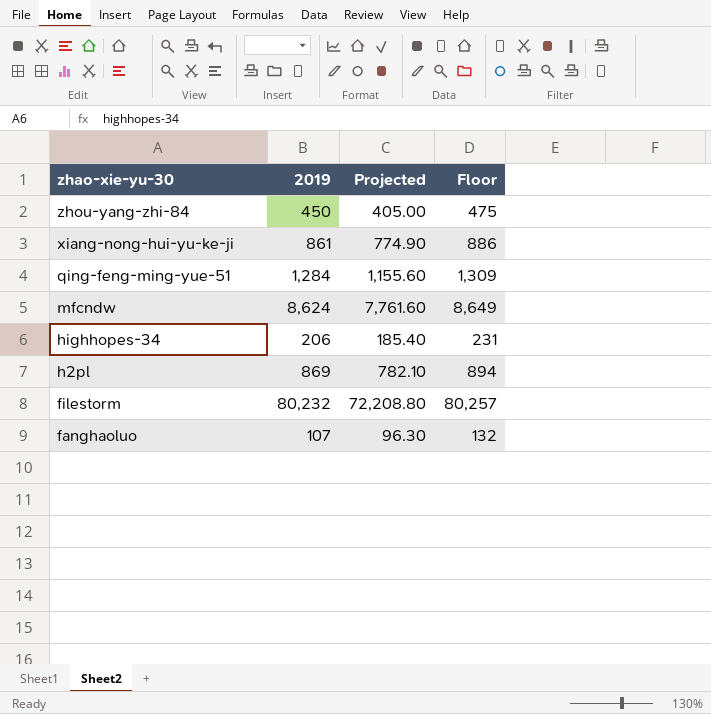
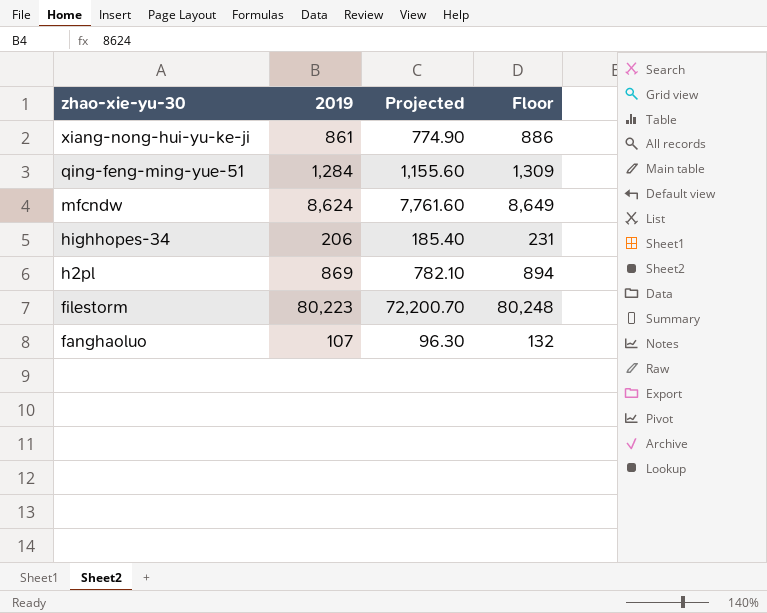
row zhou-yang-zhi-84: 450 | 405.00 | 475 -> none
filestorm | 2019: 80,232 -> 80,223
filestorm | Projected: 72,208.80 -> 72,200.70
filestorm | Floor: 80,257 -> 80,248

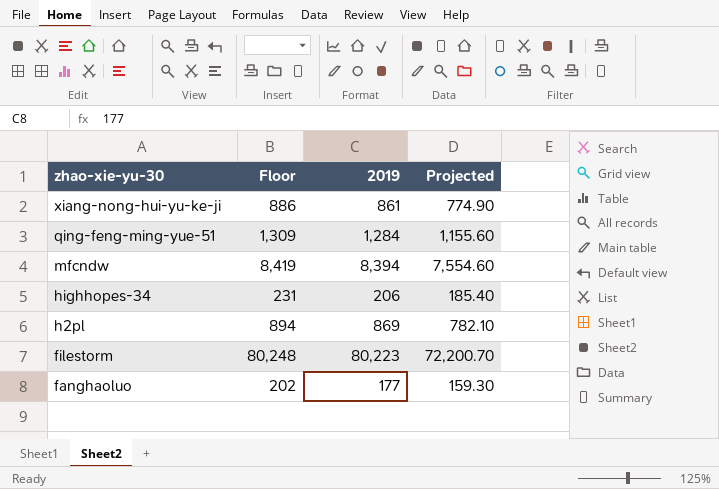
column Floor | position: 4 -> 2
mfcndw | Floor: 8,649 -> 8,419
mfcndw | 2019: 8,624 -> 8,394
mfcndw | Projected: 7,761.60 -> 7,554.60
fanghaoluo | Floor: 132 -> 202
fanghaoluo | 2019: 107 -> 177
fanghaoluo | Projected: 96.30 -> 159.30

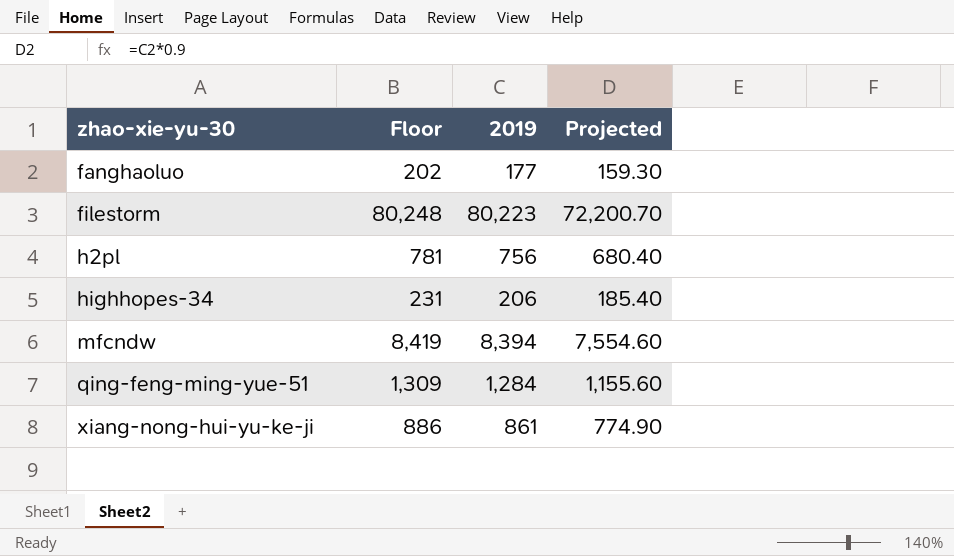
row order: zhao-xie-yu-30 descending -> zhao-xie-yu-30 ascending
h2pl | Floor: 894 -> 781
h2pl | 2019: 869 -> 756
h2pl | Projected: 782.10 -> 680.40

